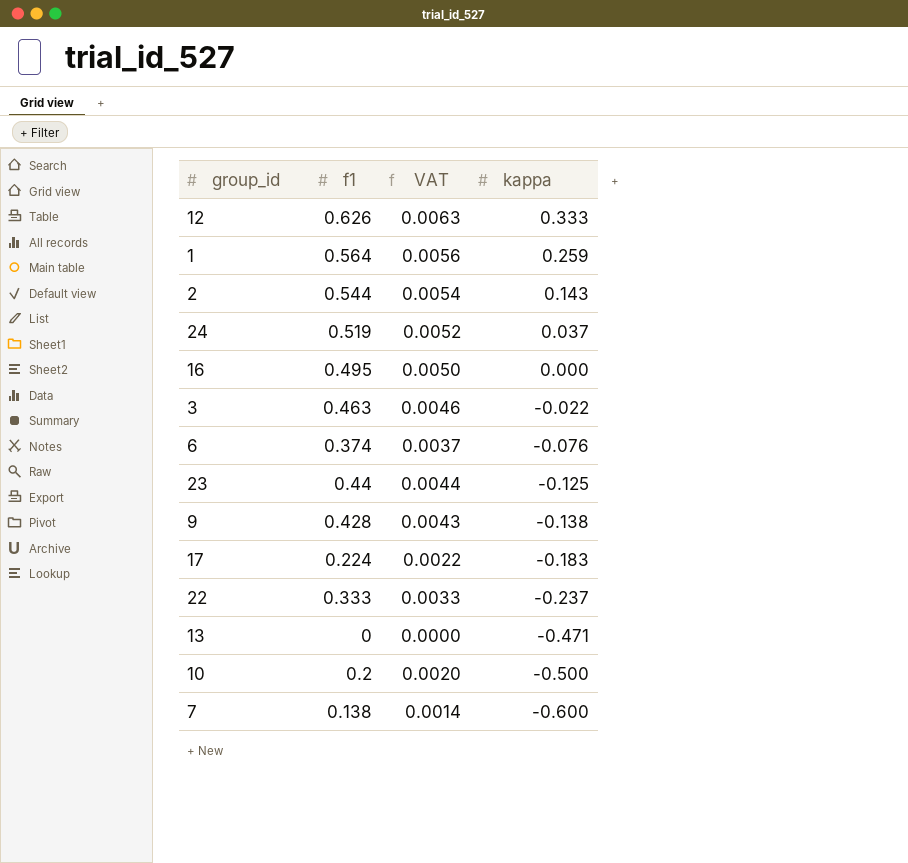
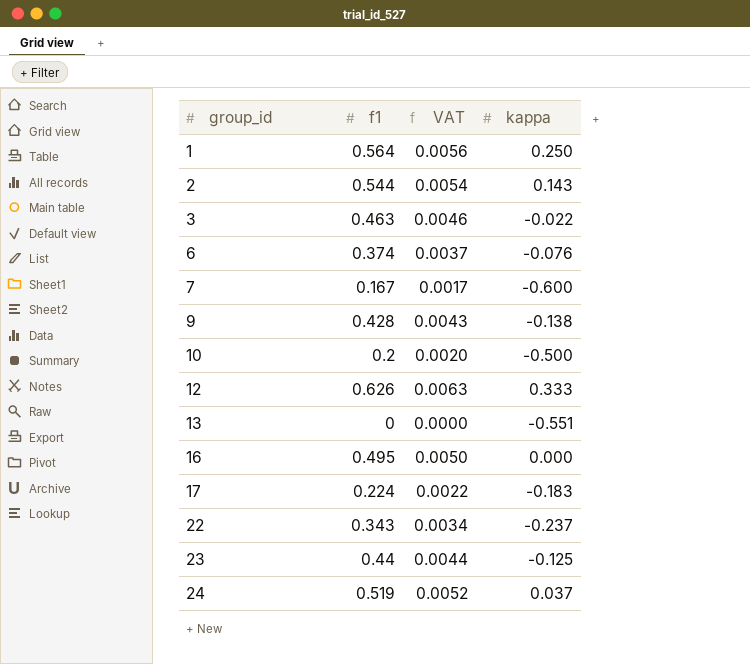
row order: kappa descending -> group_id ascending
1 | kappa: 0.259 -> 0.250
7 | f1: 0.138 -> 0.167
7 | VAT: 0.0014 -> 0.0017
13 | kappa: -0.471 -> -0.551
22 | f1: 0.333 -> 0.343
22 | VAT: 0.0033 -> 0.0034

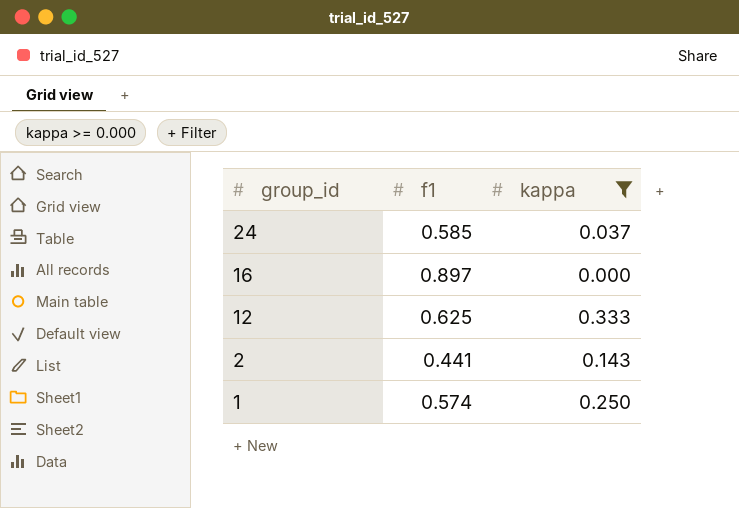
filter: none -> kappa >= 0.000
row order: group_id ascending -> group_id descending
column VAT | formula: [f1] * 0.01 -> none
24 | f1: 0.519 -> 0.585
16 | f1: 0.495 -> 0.897
12 | f1: 0.626 -> 0.625
2 | f1: 0.544 -> 0.441
1 | f1: 0.564 -> 0.574

